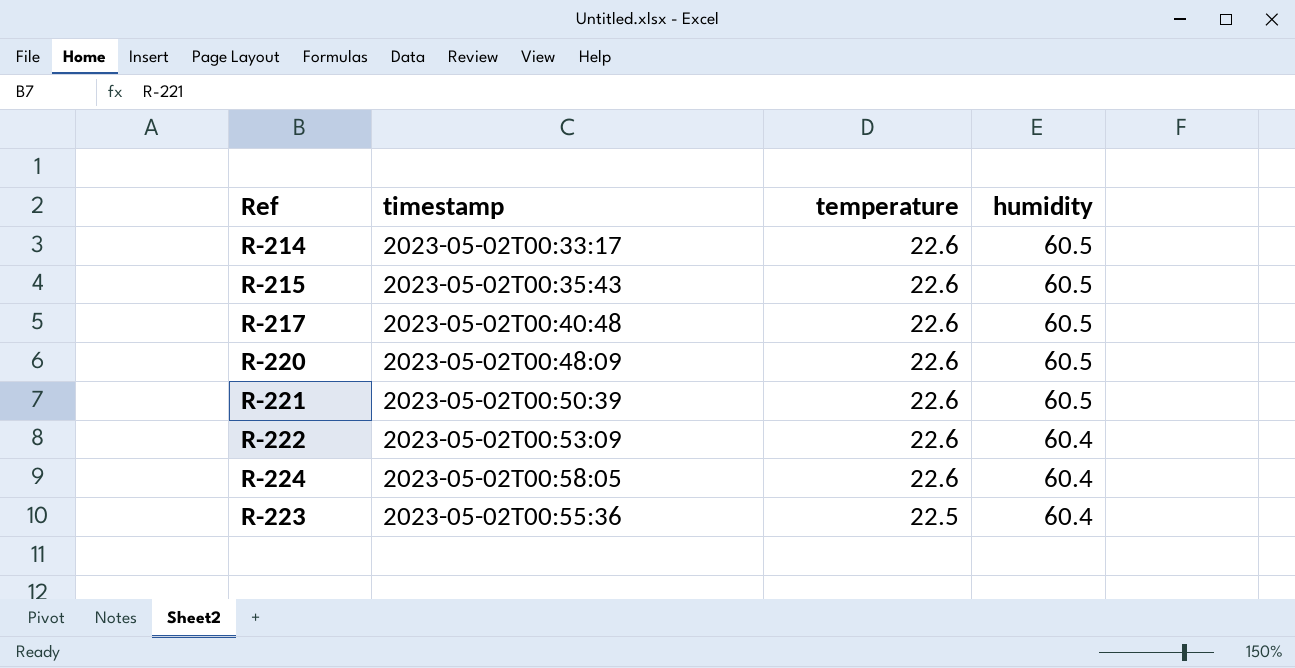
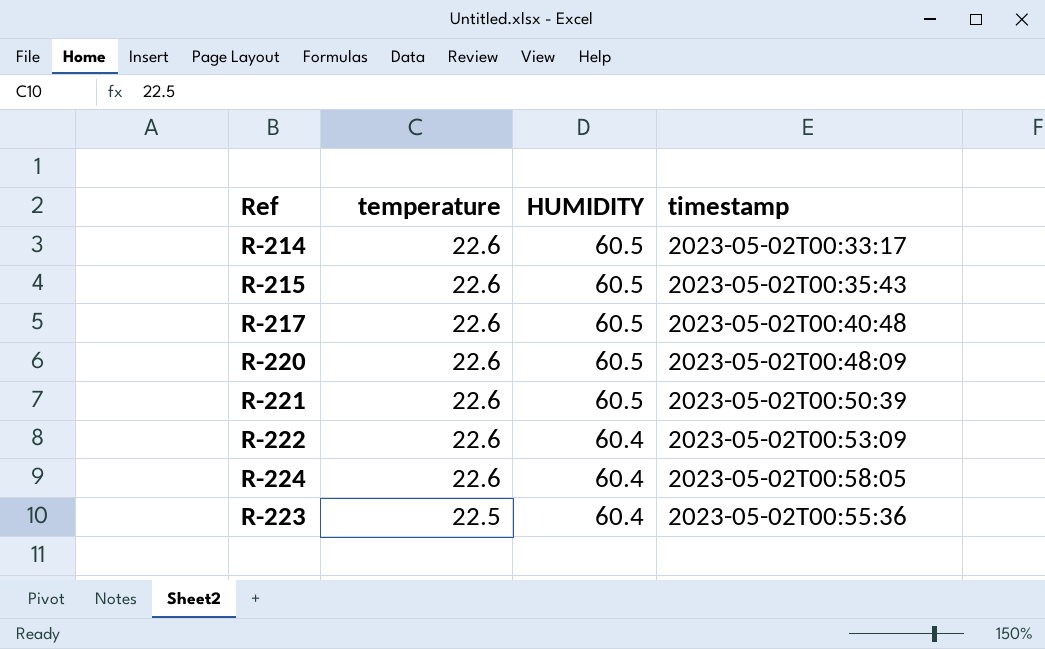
column name: humidity -> HUMIDITY
column timestamp | position: 2 -> 4

